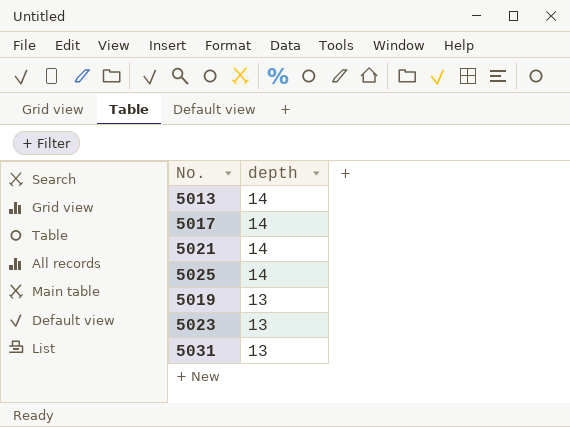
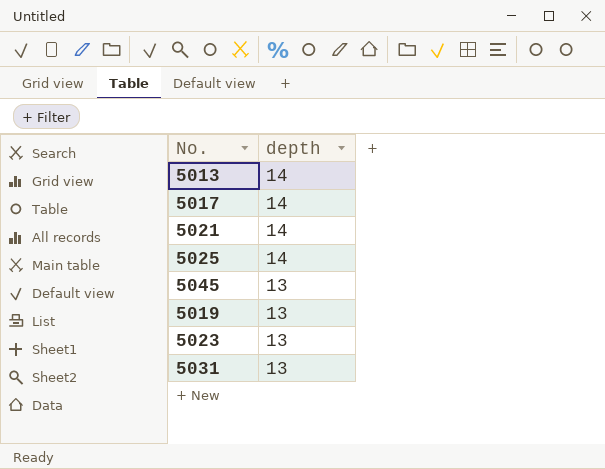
row 5045: none -> 13

